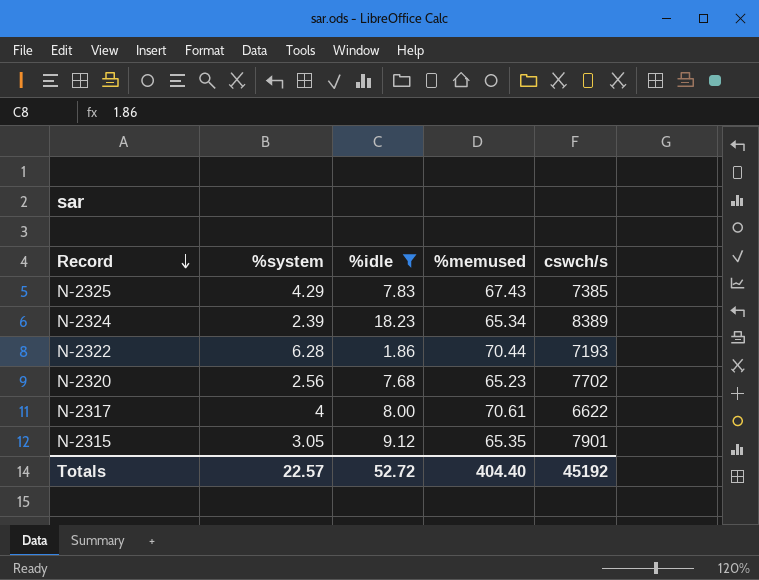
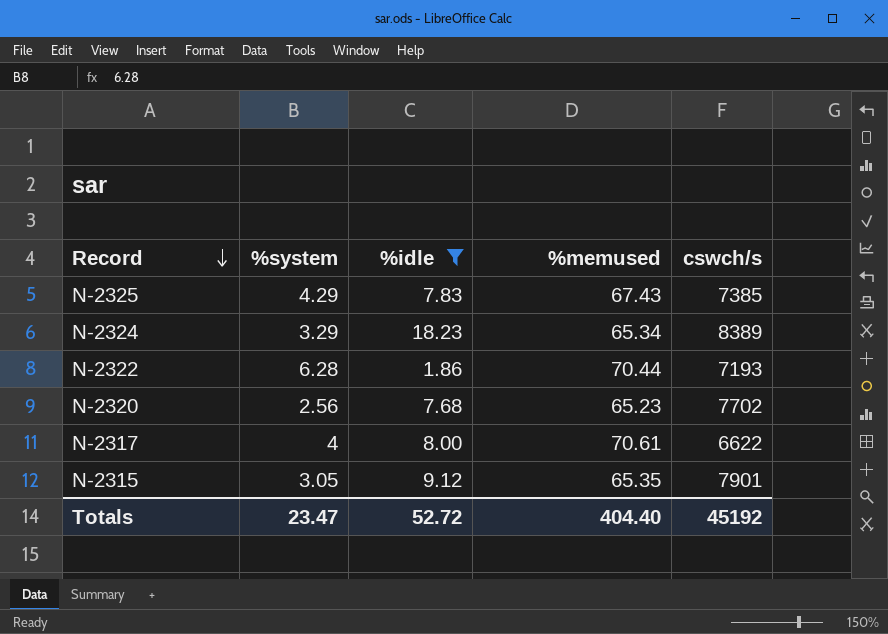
N-2324 | %system: 2.39 -> 3.29
Totals | %system: 22.57 -> 23.47

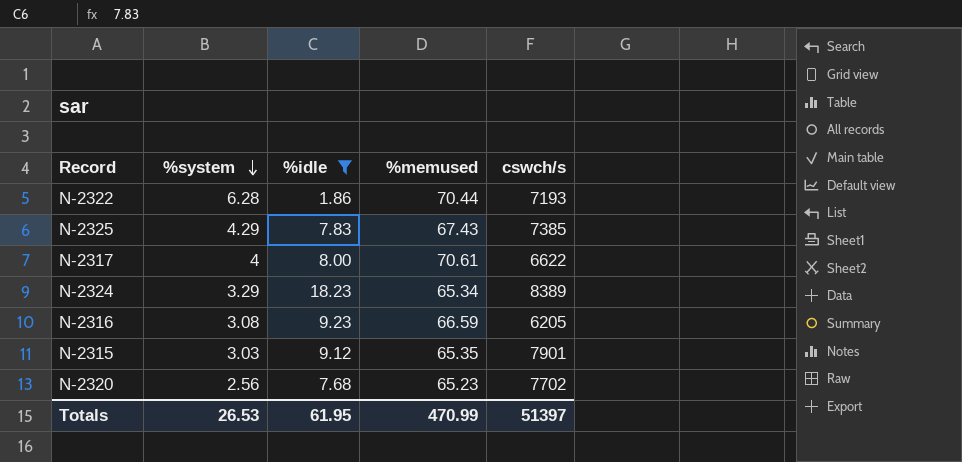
row order: Record descending -> %system descending
row N-2316: none -> 3.08 | 9.23 | 66.59 | 6205
N-2315 | %system: 3.05 -> 3.03
Totals | %system: 23.47 -> 26.53
Totals | %idle: 52.72 -> 61.95
Totals | %memused: 404.40 -> 470.99
Totals | cswch/s: 45192 -> 51397

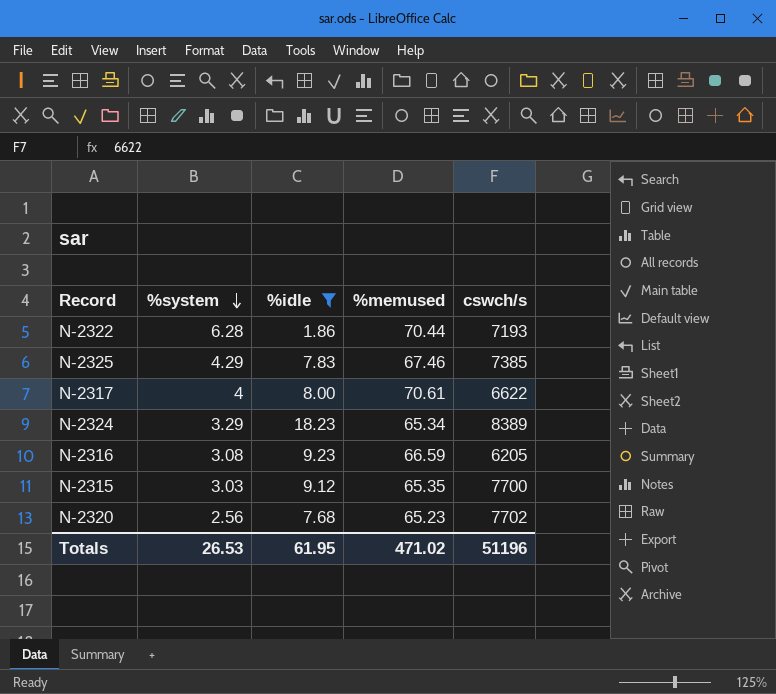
N-2325 | %memused: 67.43 -> 67.46
N-2315 | cswch/s: 7901 -> 7700
Totals | %memused: 470.99 -> 471.02
Totals | cswch/s: 51397 -> 51196

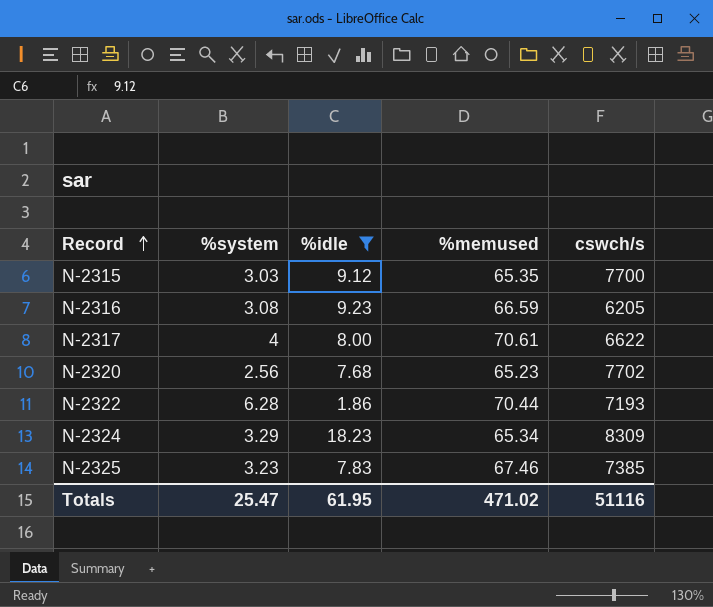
row order: %system descending -> Record ascending
N-2324 | cswch/s: 8389 -> 8309
N-2325 | %system: 4.29 -> 3.23
Totals | %system: 26.53 -> 25.47
Totals | cswch/s: 51196 -> 51116

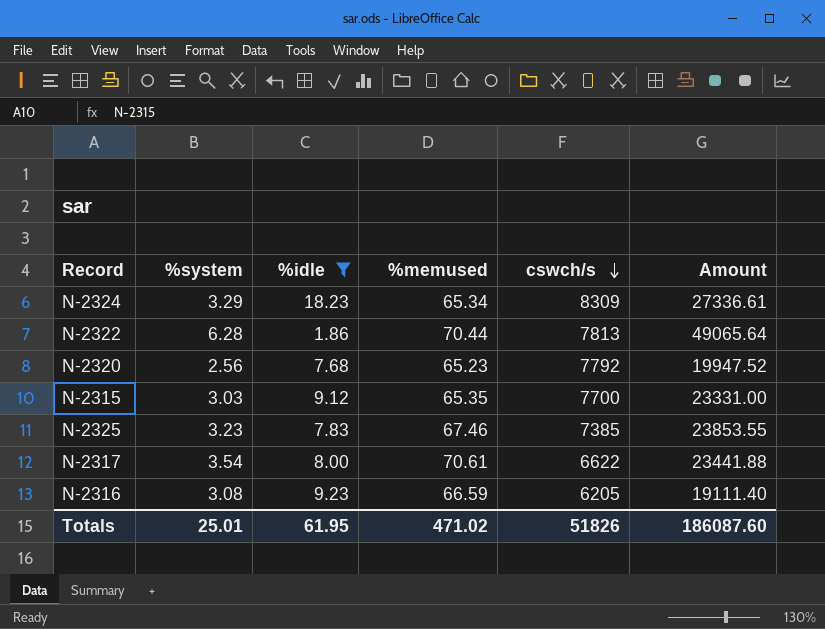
row order: Record ascending -> cswch/s descending
column Amount | formula: none -> [%system] * [cswch/s]
N-2322 | cswch/s: 7193 -> 7813
N-2320 | cswch/s: 7702 -> 7792
N-2317 | %system: 4 -> 3.54
Totals | %system: 25.47 -> 25.01
Totals | cswch/s: 51116 -> 51826

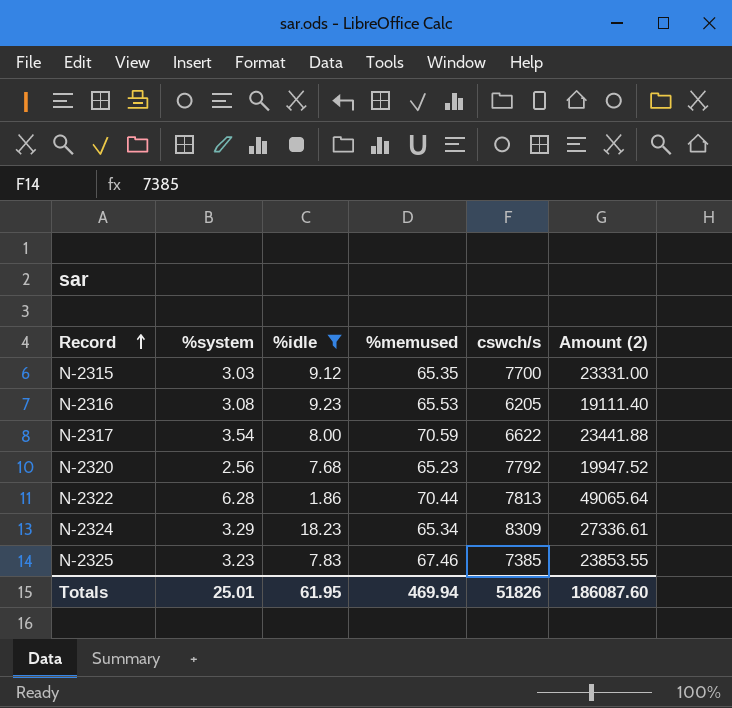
row order: cswch/s descending -> Record ascending
column name: Amount -> Amount (2)
N-2316 | %memused: 66.59 -> 65.53
N-2317 | %memused: 70.61 -> 70.59
Totals | %memused: 471.02 -> 469.94

